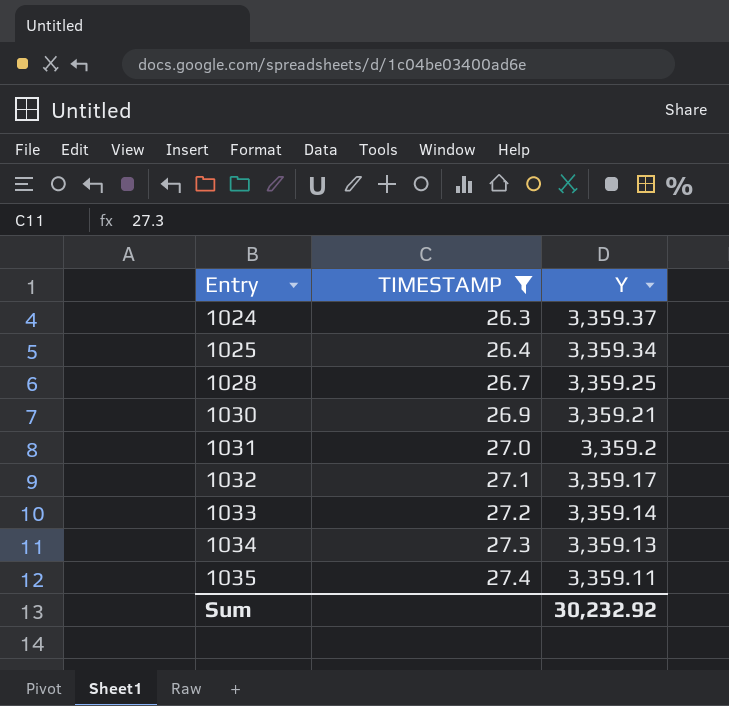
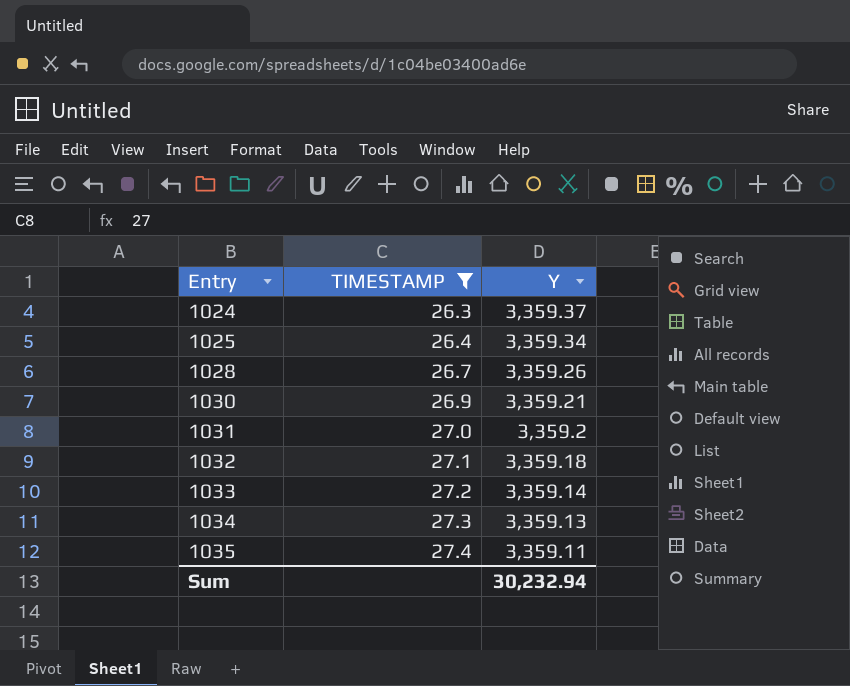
1028 | Y: 3,359.25 -> 3,359.26
1032 | Y: 3,359.17 -> 3,359.18
Sum | Y: 30,232.92 -> 30,232.94

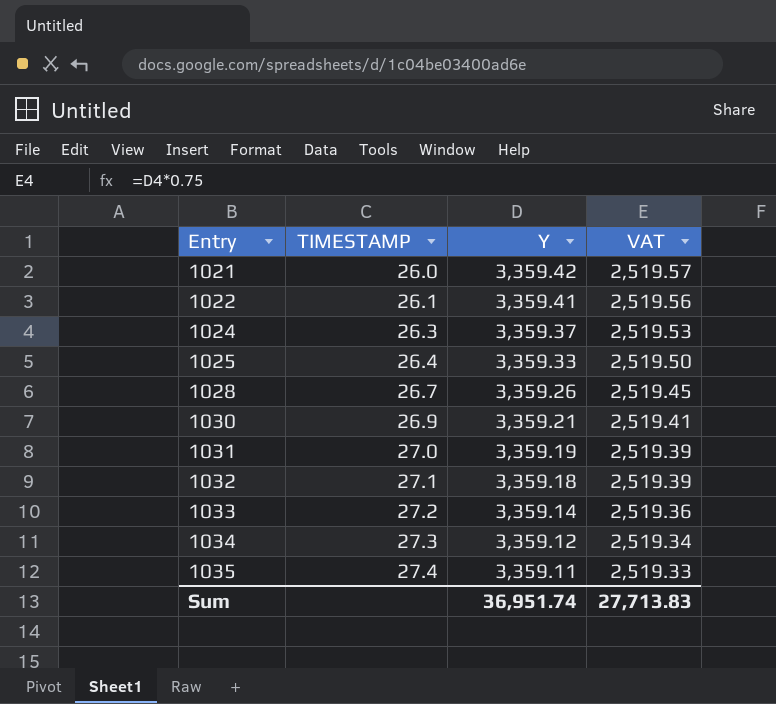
filter: TIMESTAMP >= 26.3 -> none
column VAT | formula: none -> [Y] * 0.75
1025 | Y: 3,359.34 -> 3,359.33
1031 | Y: 3,359.2 -> 3,359.19
1034 | Y: 3,359.13 -> 3,359.12
Sum | Y: 30,232.94 -> 36,951.74

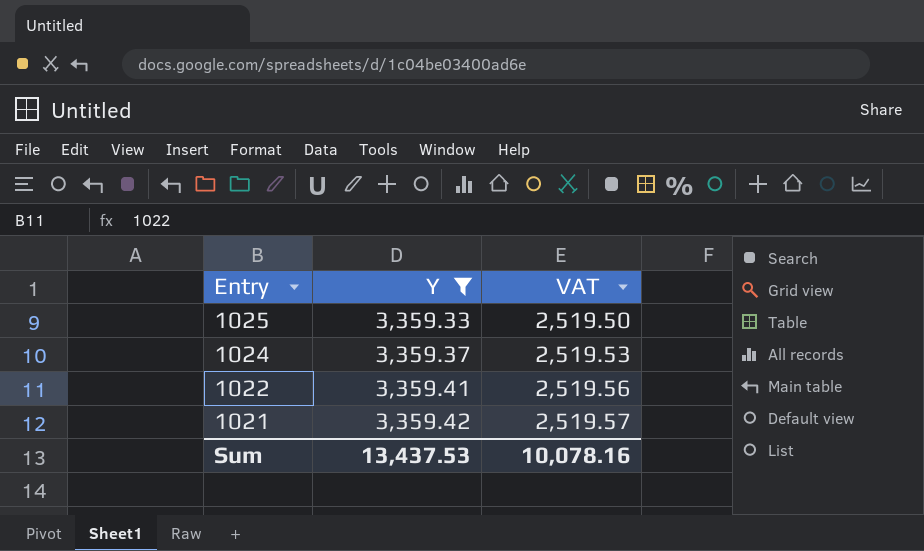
filter: none -> Y >= 3,359.33
row order: Entry ascending -> Entry descending
column TIMESTAMP | position: 2 -> none
Sum | Y: 36,951.74 -> 13,437.53
Sum | VAT: 27,713.83 -> 10,078.16

